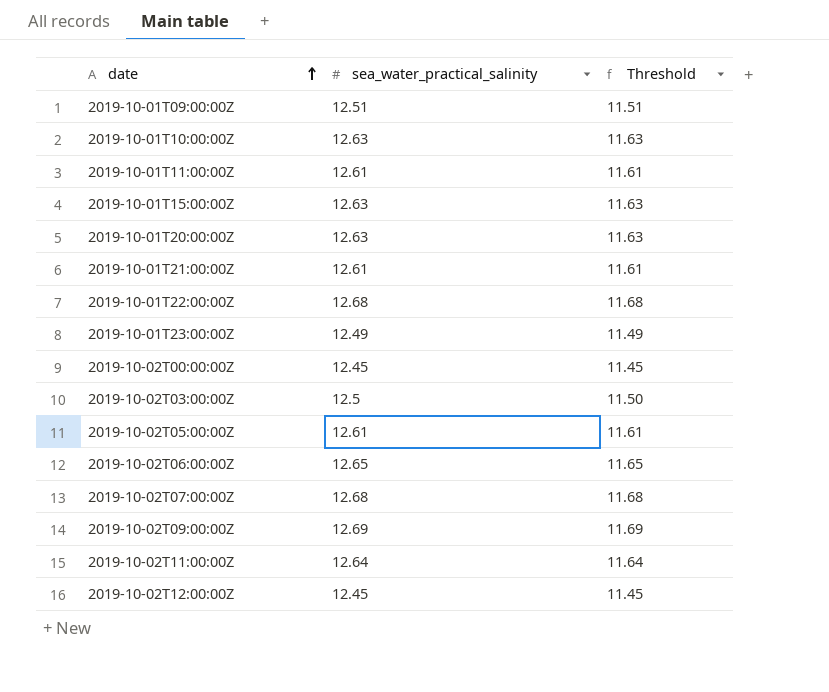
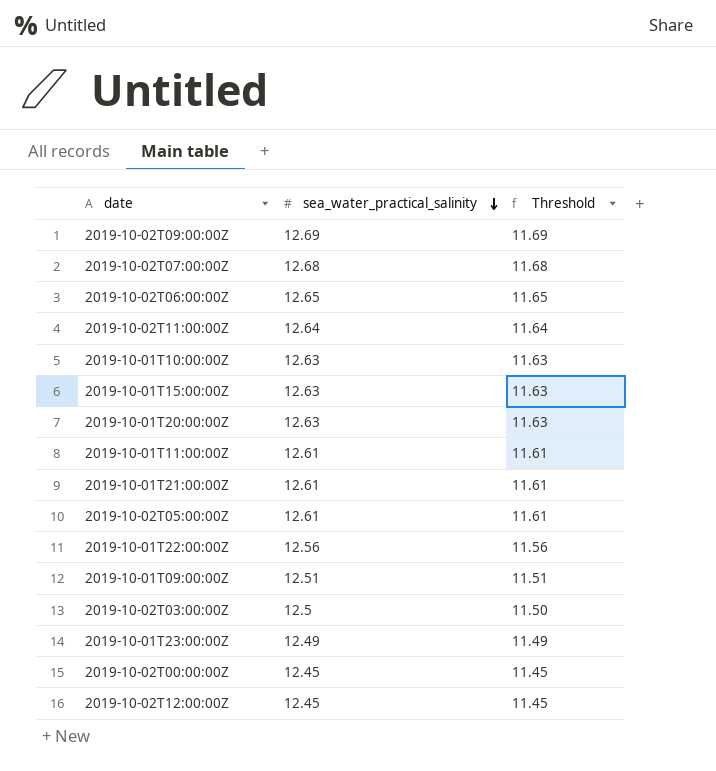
row order: date ascending -> sea_water_practical_salinity descending
2019-10-01T22:00:00Z | sea_water_practical_salinity: 12.68 -> 12.56
2019-10-01T22:00:00Z | Threshold: 11.68 -> 11.56

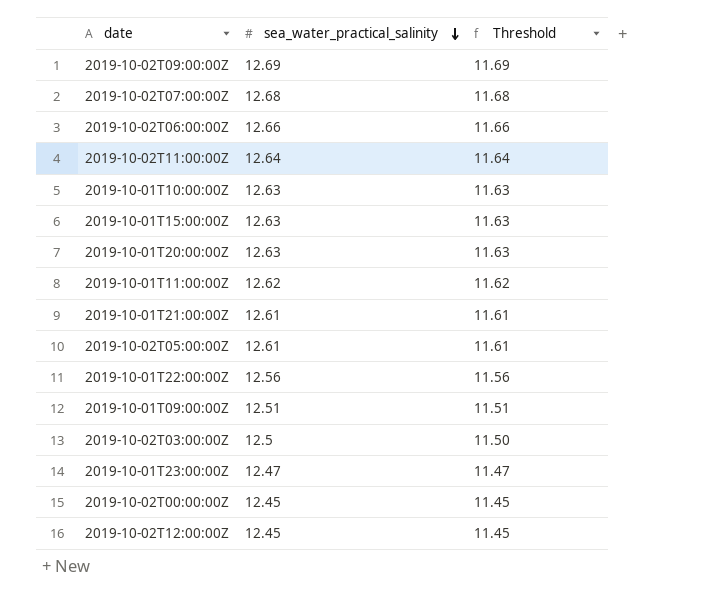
2019-10-02T06:00:00Z | sea_water_practical_salinity: 12.65 -> 12.66
2019-10-02T06:00:00Z | Threshold: 11.65 -> 11.66
2019-10-01T11:00:00Z | sea_water_practical_salinity: 12.61 -> 12.62
2019-10-01T11:00:00Z | Threshold: 11.61 -> 11.62
2019-10-01T23:00:00Z | sea_water_practical_salinity: 12.49 -> 12.47
2019-10-01T23:00:00Z | Threshold: 11.49 -> 11.47

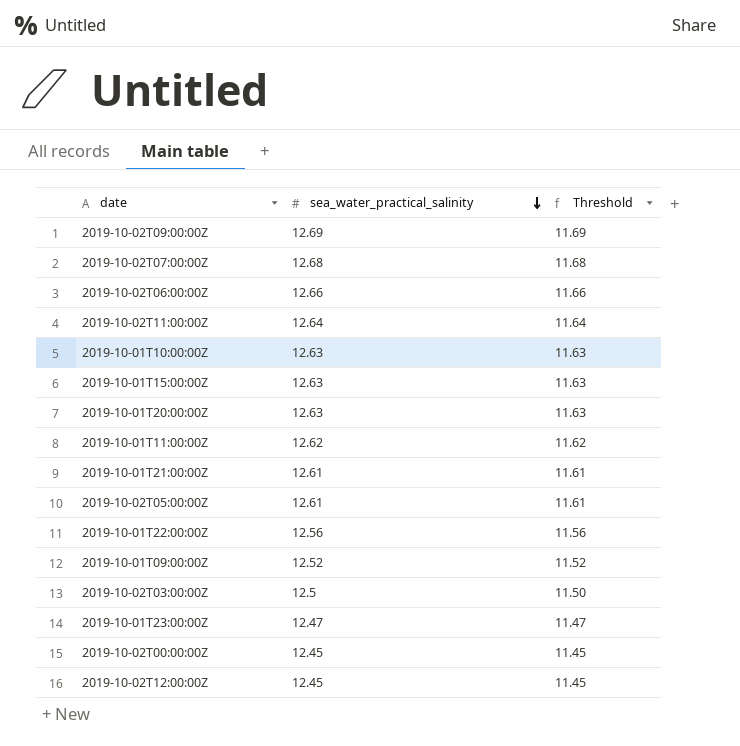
2019-10-01T09:00:00Z | sea_water_practical_salinity: 12.51 -> 12.52
2019-10-01T09:00:00Z | Threshold: 11.51 -> 11.52

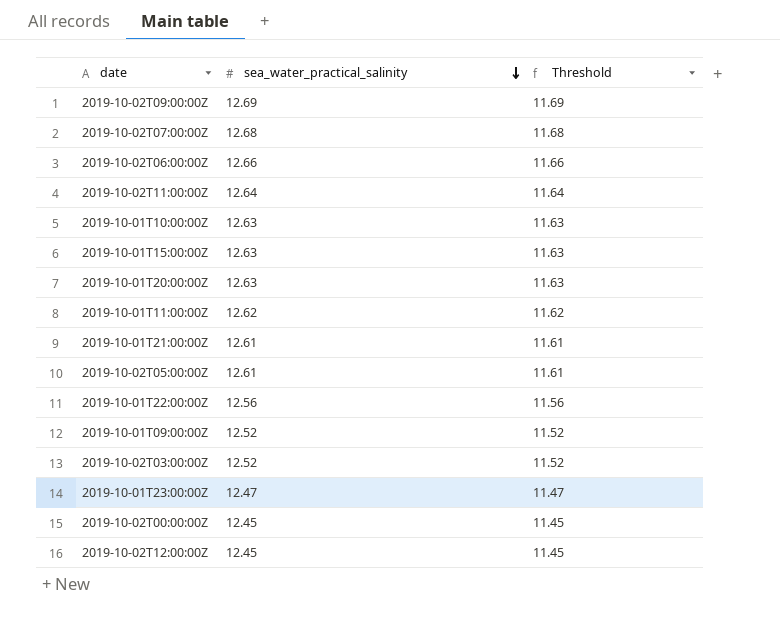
2019-10-02T03:00:00Z | sea_water_practical_salinity: 12.5 -> 12.52
2019-10-02T03:00:00Z | Threshold: 11.50 -> 11.52

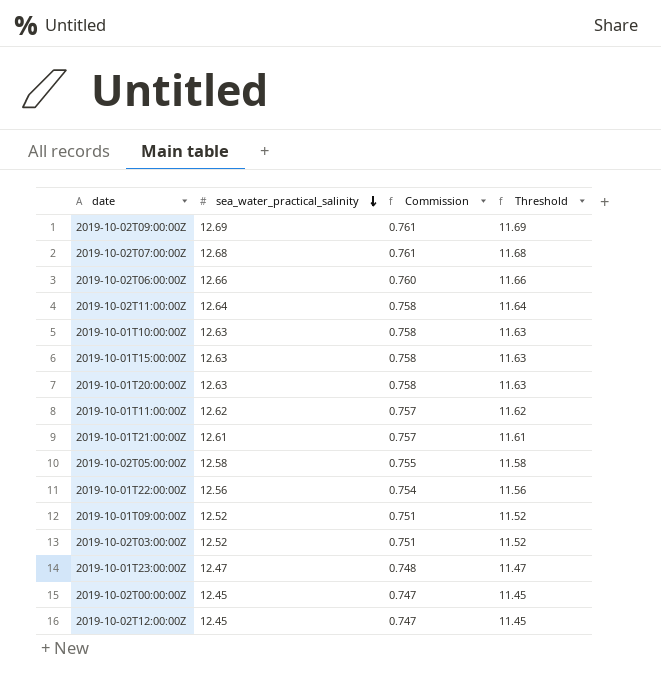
column Commission | formula: none -> [sea_water_practical_salinity] * 0.06
2019-10-02T05:00:00Z | sea_water_practical_salinity: 12.61 -> 12.58
2019-10-02T05:00:00Z | Threshold: 11.61 -> 11.58

